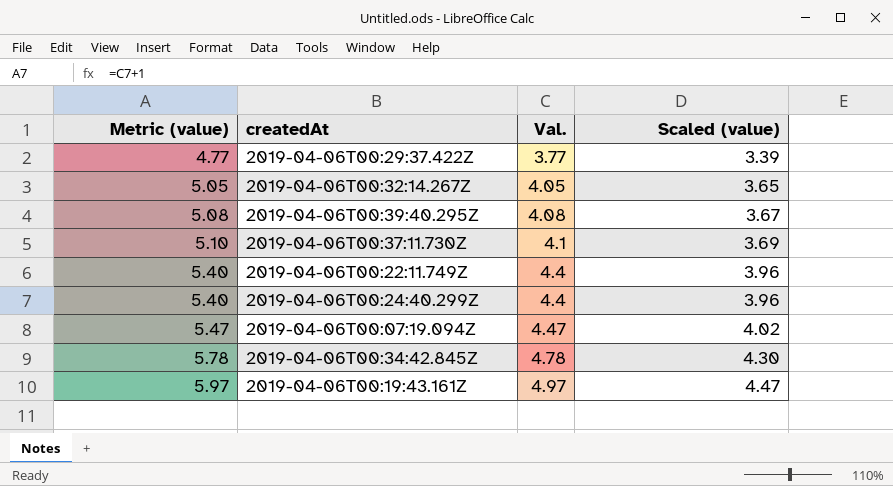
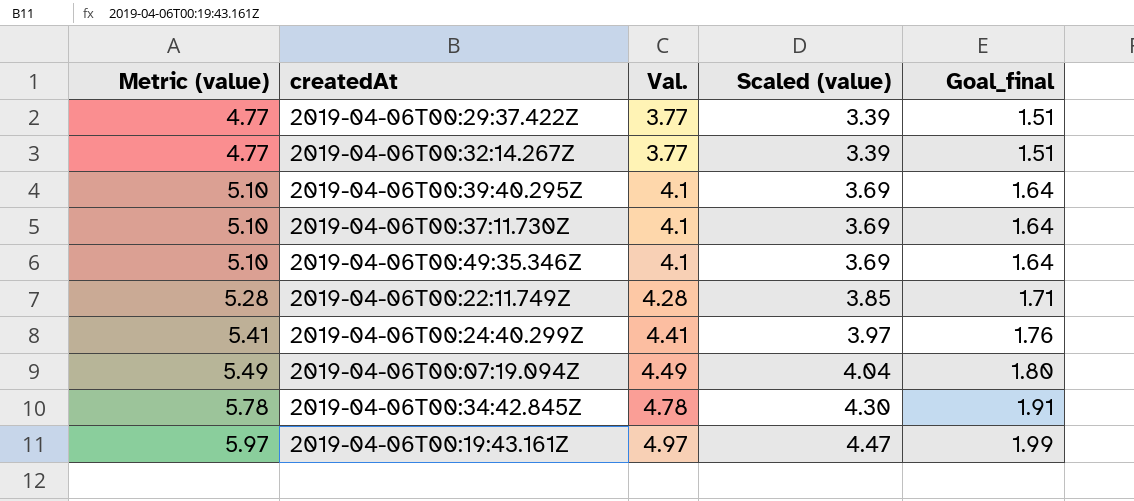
column Goal_final | formula: none -> [Val.] * 0.4
2019-04-06T00:32:14.267Z | Metric (value): 5.05 -> 4.77
2019-04-06T00:32:14.267Z | Val.: 4.05 -> 3.77
2019-04-06T00:32:14.267Z | Scaled (value): 3.65 -> 3.39
2019-04-06T00:39:40.295Z | Metric (value): 5.08 -> 5.10
2019-04-06T00:39:40.295Z | Val.: 4.08 -> 4.1
2019-04-06T00:39:40.295Z | Scaled (value): 3.67 -> 3.69
row 2019-04-06T00:49:35.346Z: none -> 5.10 | 4.1 | 3.69 | 1.64
2019-04-06T00:22:11.749Z | Metric (value): 5.40 -> 5.28
2019-04-06T00:22:11.749Z | Val.: 4.4 -> 4.28
2019-04-06T00:22:11.749Z | Scaled (value): 3.96 -> 3.85
2019-04-06T00:24:40.299Z | Metric (value): 5.40 -> 5.41
2019-04-06T00:24:40.299Z | Val.: 4.4 -> 4.41
2019-04-06T00:24:40.299Z | Scaled (value): 3.96 -> 3.97
2019-04-06T00:07:19.094Z | Metric (value): 5.47 -> 5.49
2019-04-06T00:07:19.094Z | Val.: 4.47 -> 4.49
2019-04-06T00:07:19.094Z | Scaled (value): 4.02 -> 4.04

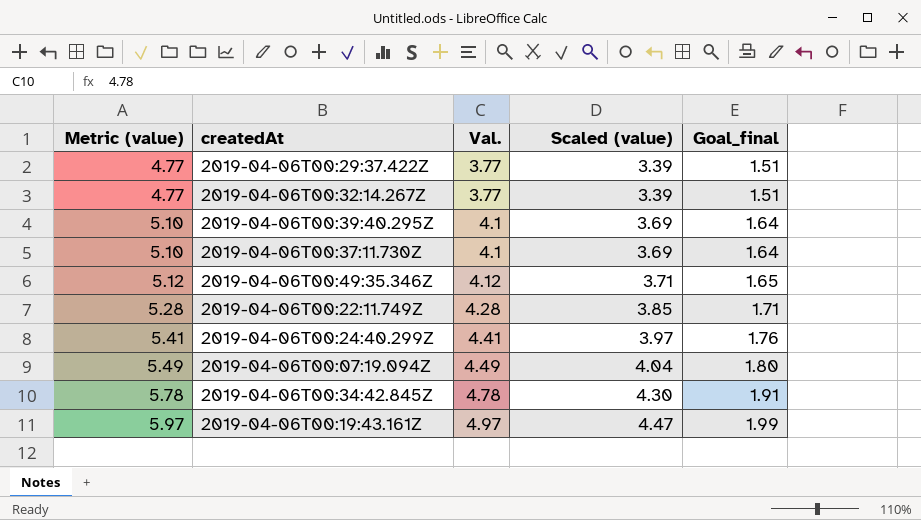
2019-04-06T00:49:35.346Z | Metric (value): 5.10 -> 5.12
2019-04-06T00:49:35.346Z | Val.: 4.1 -> 4.12
2019-04-06T00:49:35.346Z | Scaled (value): 3.69 -> 3.71
2019-04-06T00:49:35.346Z | Goal_final: 1.64 -> 1.65

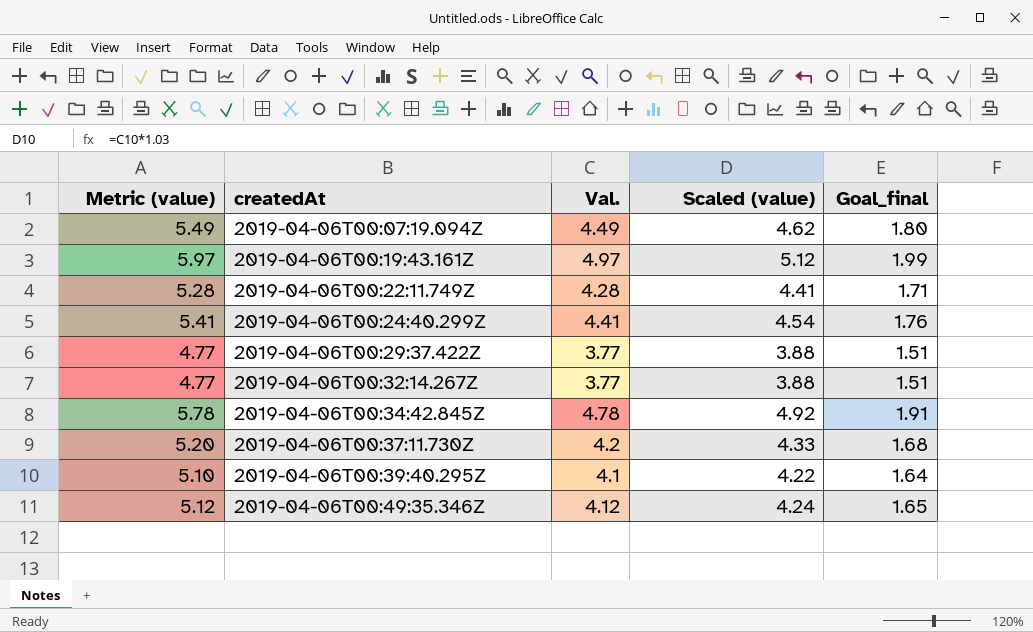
row order: Metric (value) ascending -> createdAt ascending
column Scaled (value) | formula: [Val.] * 0.9 -> [Val.] * 1.03
2019-04-06T00:37:11.730Z | Metric (value): 5.10 -> 5.20
2019-04-06T00:37:11.730Z | Val.: 4.1 -> 4.2
2019-04-06T00:37:11.730Z | Goal_final: 1.64 -> 1.68

